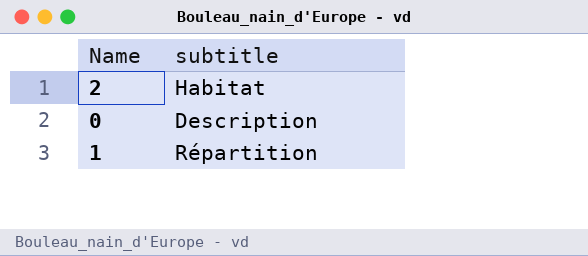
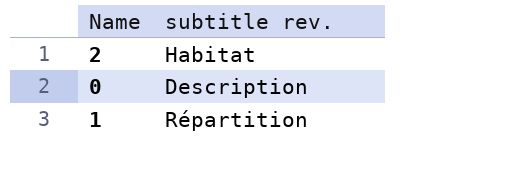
column name: subtitle -> subtitle rev.

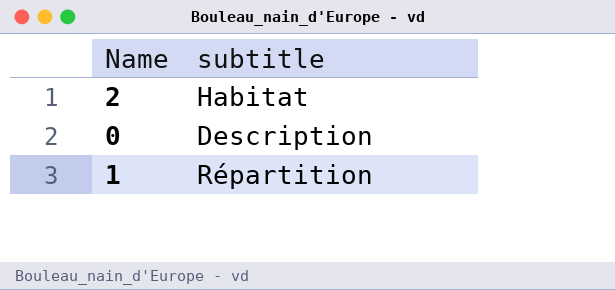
column name: subtitle rev. -> subtitle

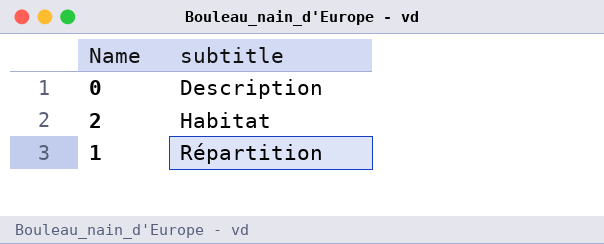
row order: none -> subtitle ascending

